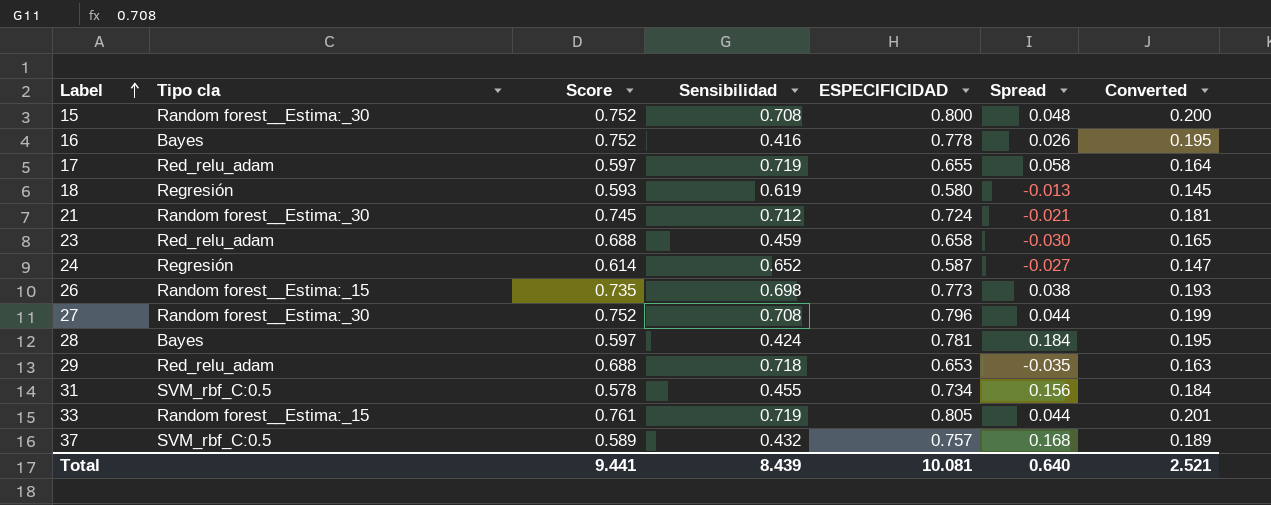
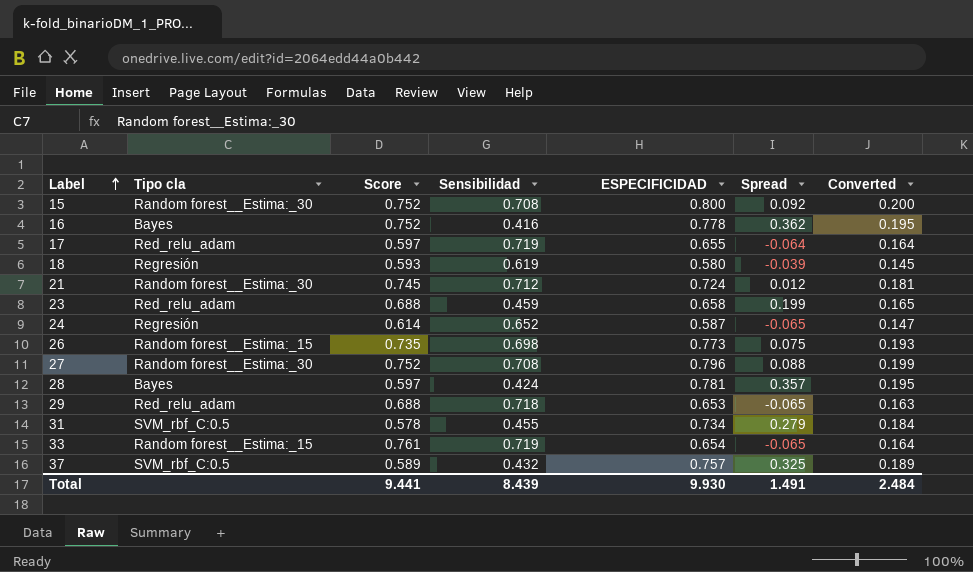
column Spread | formula: [ESPECIFICIDAD] - [Score] -> [ESPECIFICIDAD] - [Sensibilidad]
33 | ESPECIFICIDAD: 0.805 -> 0.654
33 | Converted: 0.201 -> 0.164
Total | ESPECIFICIDAD: 10.081 -> 9.930
Total | Spread: 0.640 -> 1.491
Total | Converted: 2.521 -> 2.484

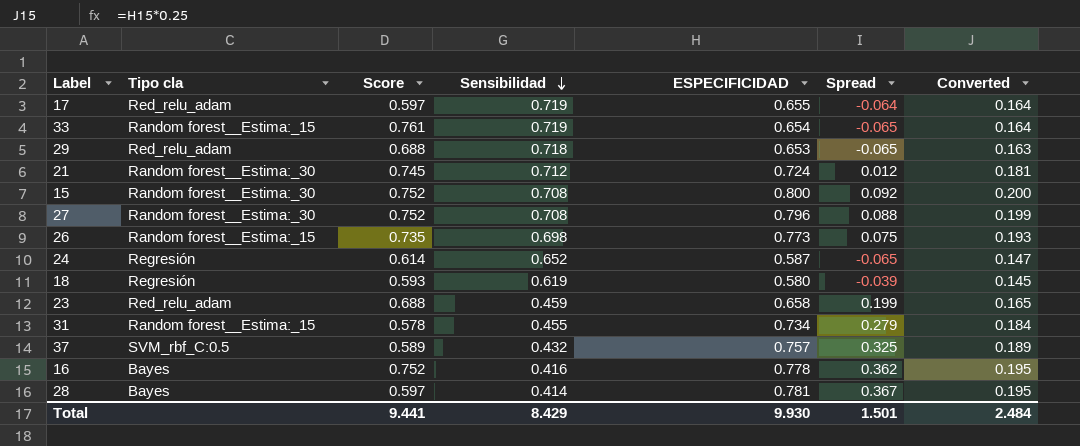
row order: Label ascending -> Sensibilidad descending
31 | Tipo cla: SVM_rbf_C:0.5 -> Random forest__Estima:_15
28 | Sensibilidad: 0.424 -> 0.414
28 | Spread: 0.357 -> 0.367
Total | Sensibilidad: 8.439 -> 8.429
Total | Spread: 1.491 -> 1.501

